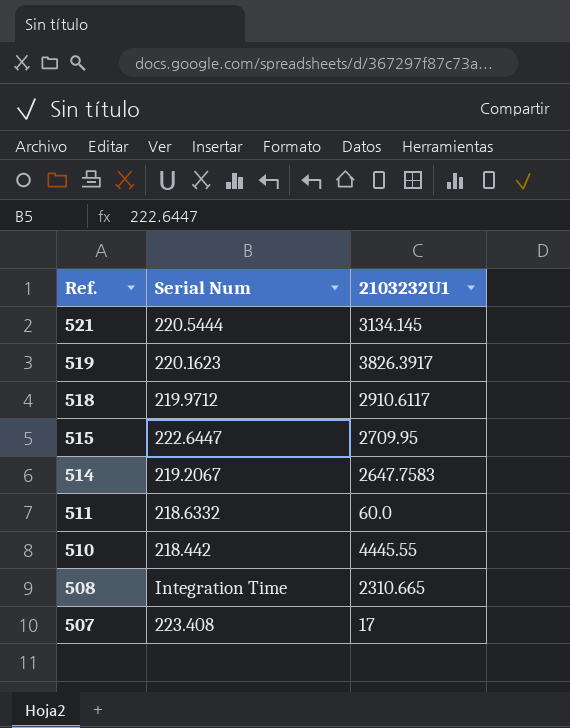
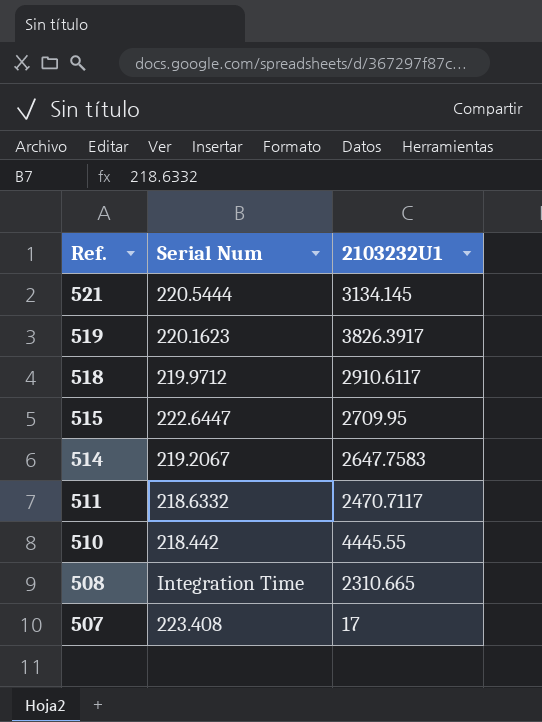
511 | 2103232U1: 60.0 -> 2470.7117

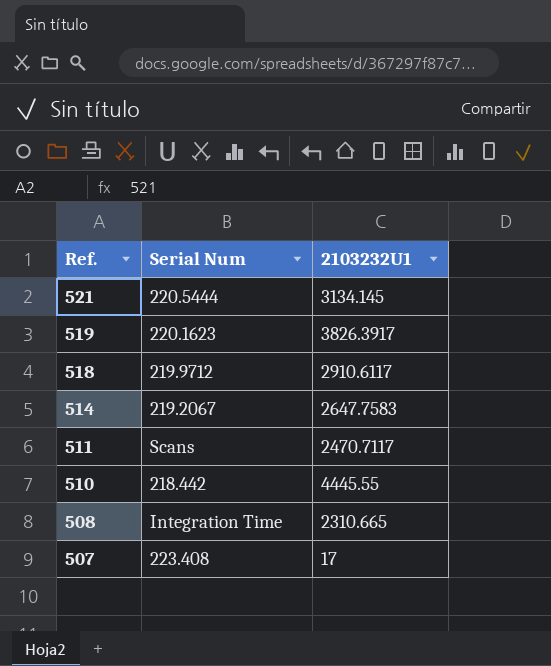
row 515: 222.6447 | 2709.95 -> none
511 | Serial Num: 218.6332 -> Scans

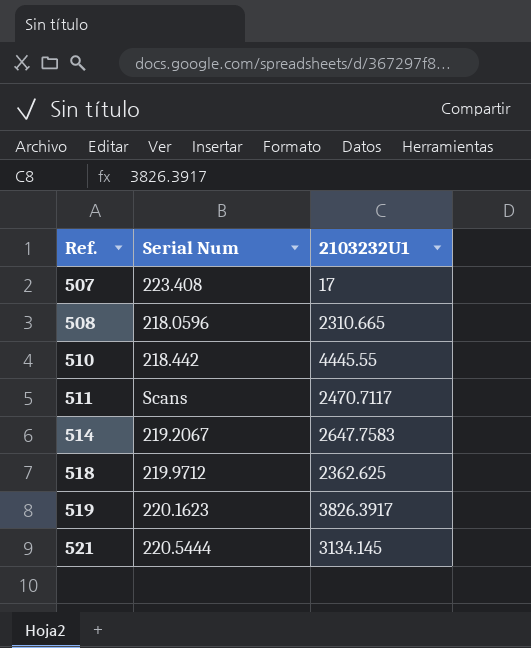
row order: Ref. descending -> Ref. ascending
508 | Serial Num: Integration Time -> 218.0596
518 | 2103232U1: 2910.6117 -> 2362.625

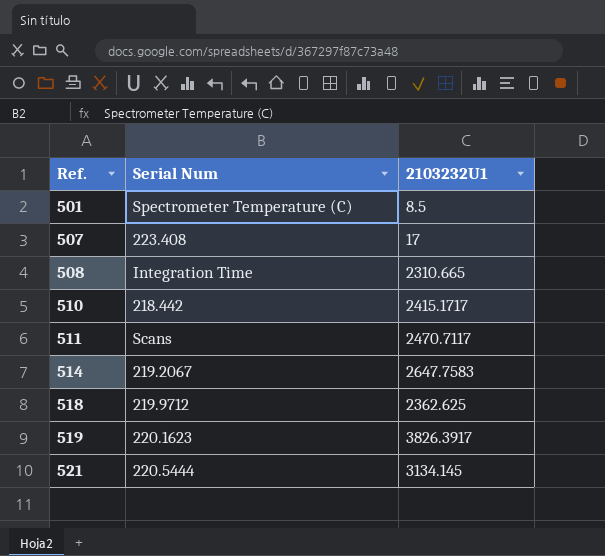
row 501: none -> Spectrometer Temperature (C) | 8.5
508 | Serial Num: 218.0596 -> Integration Time
510 | 2103232U1: 4445.55 -> 2415.1717

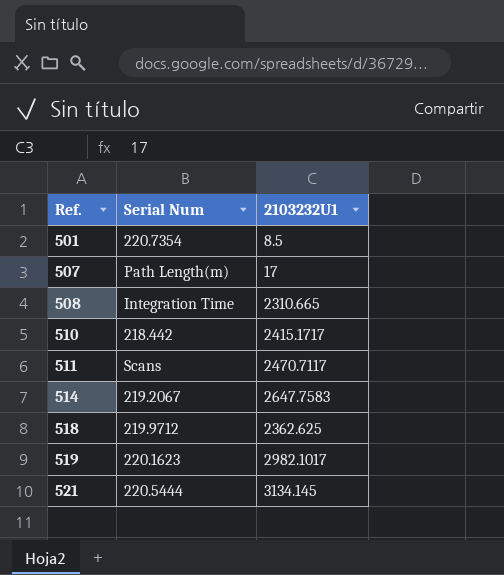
501 | Serial Num: Spectrometer Temperature (C) -> 220.7354
507 | Serial Num: 223.408 -> Path Length(m)
519 | 2103232U1: 3826.3917 -> 2982.1017

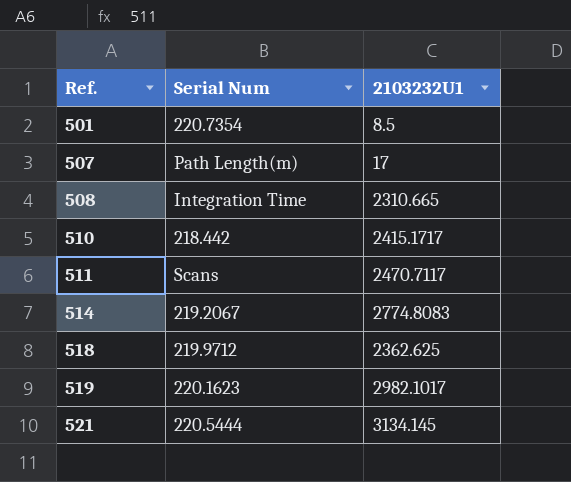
514 | 2103232U1: 2647.7583 -> 2774.8083

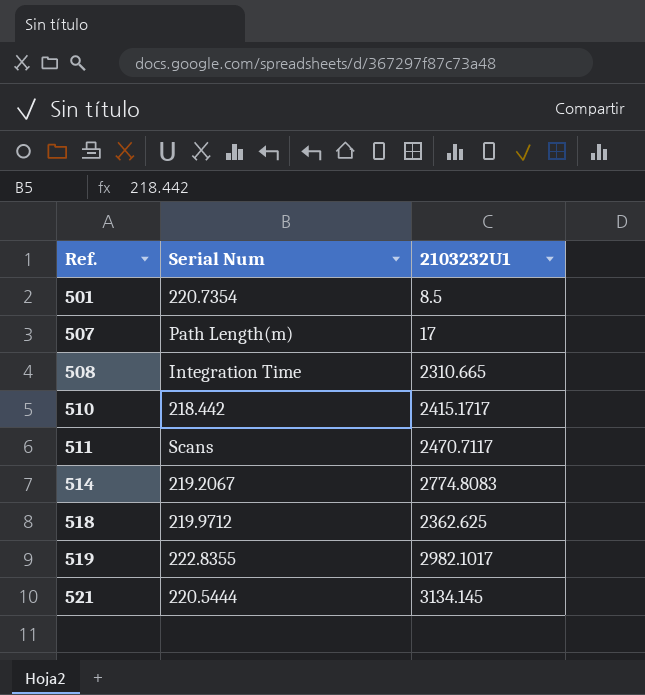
519 | Serial Num: 220.1623 -> 222.8355

